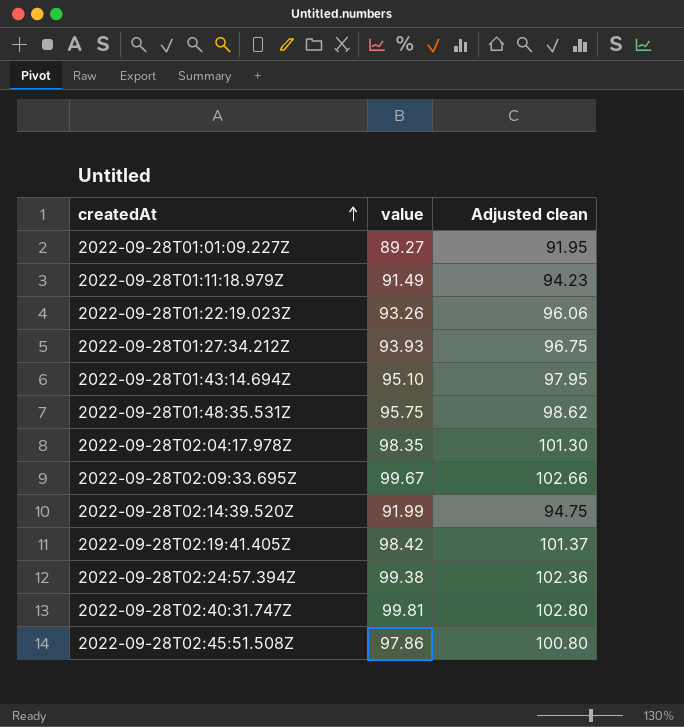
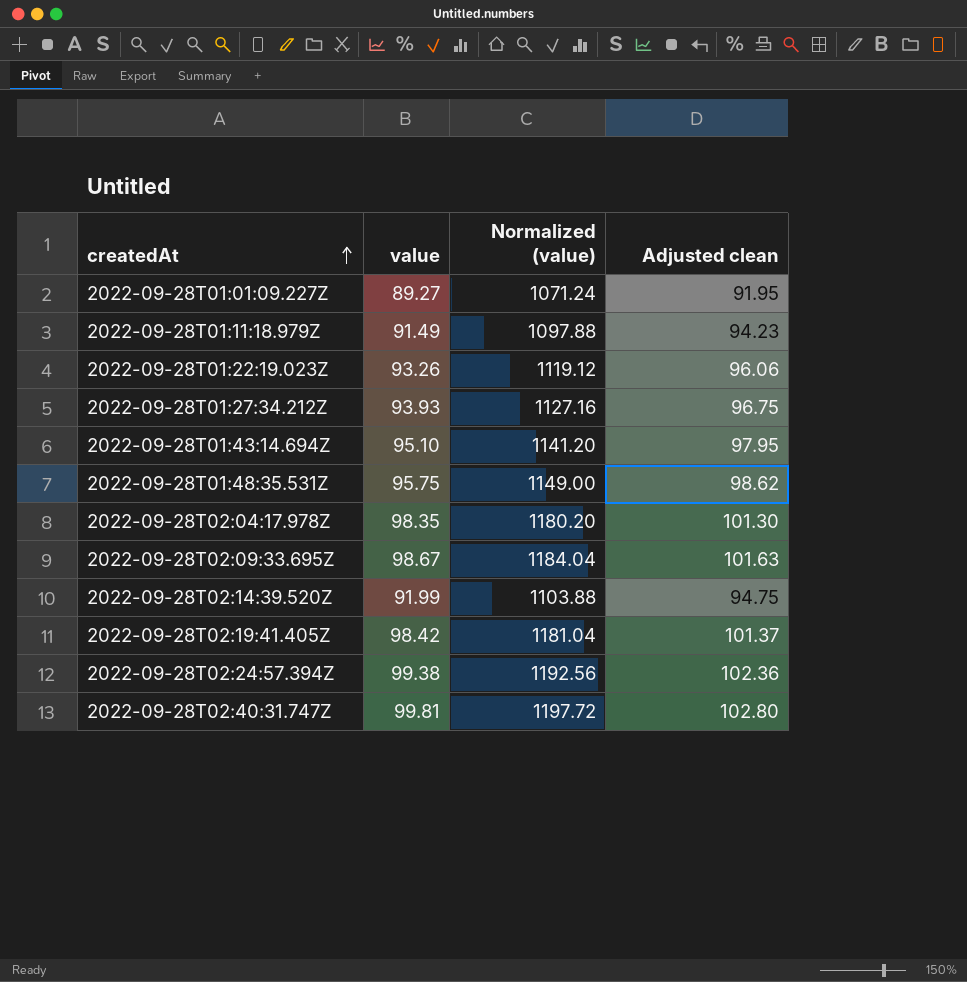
column Normalized (value) | formula: none -> [value] * 12
row 2022-09-28T02:45:51.508Z: 97.86 | 100.80 -> none
2022-09-28T02:09:33.695Z | value: 99.67 -> 98.67
2022-09-28T02:09:33.695Z | Adjusted clean: 102.66 -> 101.63

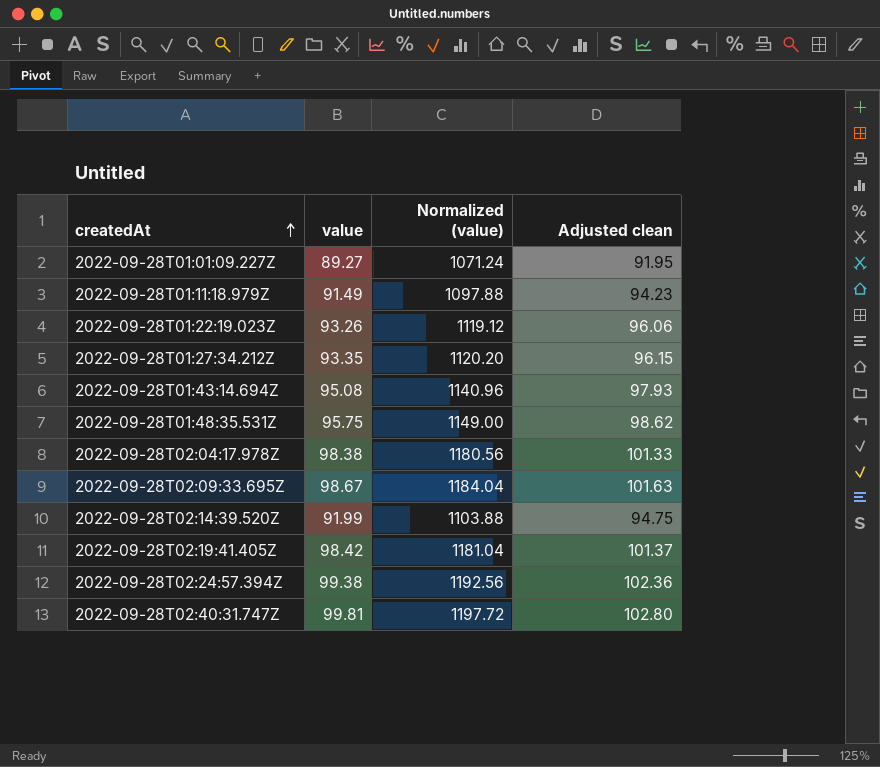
2022-09-28T01:27:34.212Z | value: 93.93 -> 93.35
2022-09-28T01:27:34.212Z | Normalized (value): 1127.16 -> 1120.20
2022-09-28T01:27:34.212Z | Adjusted clean: 96.75 -> 96.15
2022-09-28T01:43:14.694Z | value: 95.10 -> 95.08
2022-09-28T01:43:14.694Z | Normalized (value): 1141.20 -> 1140.96
2022-09-28T01:43:14.694Z | Adjusted clean: 97.95 -> 97.93
2022-09-28T02:04:17.978Z | value: 98.35 -> 98.38
2022-09-28T02:04:17.978Z | Normalized (value): 1180.20 -> 1180.56
2022-09-28T02:04:17.978Z | Adjusted clean: 101.30 -> 101.33

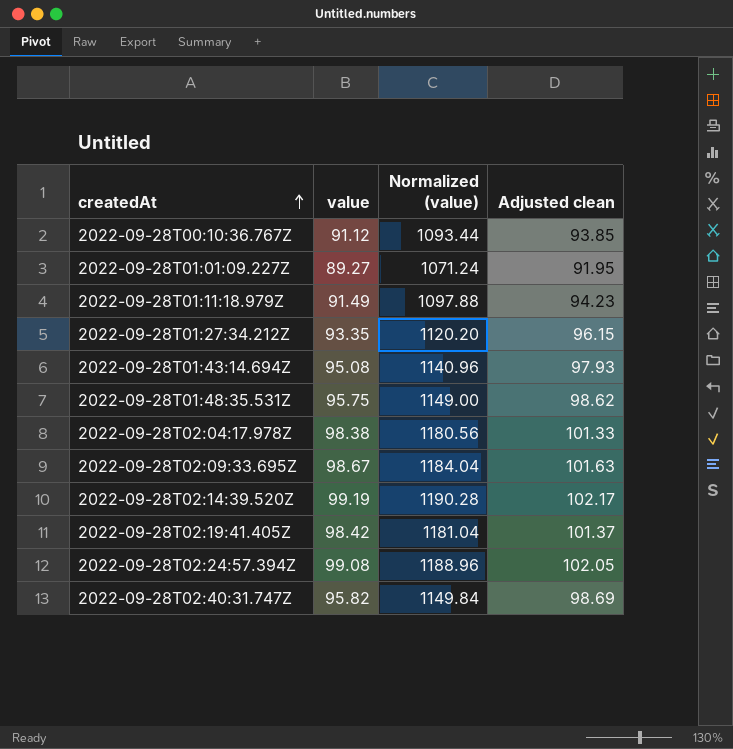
row 2022-09-28T01:22:19.023Z: 93.26 | 1119.12 | 96.06 -> none
row 2022-09-28T00:10:36.767Z: none -> 91.12 | 1093.44 | 93.85
2022-09-28T02:14:39.520Z | value: 91.99 -> 99.19
2022-09-28T02:14:39.520Z | Normalized (value): 1103.88 -> 1190.28
2022-09-28T02:14:39.520Z | Adjusted clean: 94.75 -> 102.17
2022-09-28T02:24:57.394Z | value: 99.38 -> 99.08
2022-09-28T02:24:57.394Z | Normalized (value): 1192.56 -> 1188.96
2022-09-28T02:24:57.394Z | Adjusted clean: 102.36 -> 102.05
2022-09-28T02:40:31.747Z | value: 99.81 -> 95.82
2022-09-28T02:40:31.747Z | Normalized (value): 1197.72 -> 1149.84
2022-09-28T02:40:31.747Z | Adjusted clean: 102.80 -> 98.69

